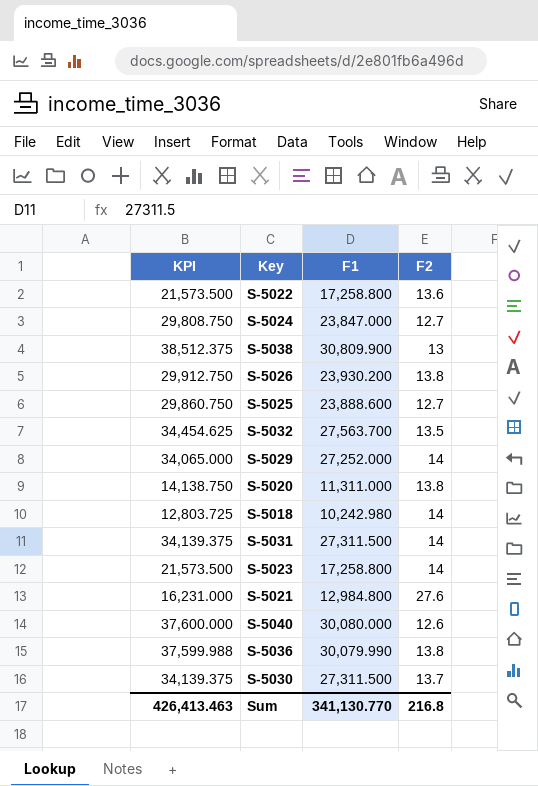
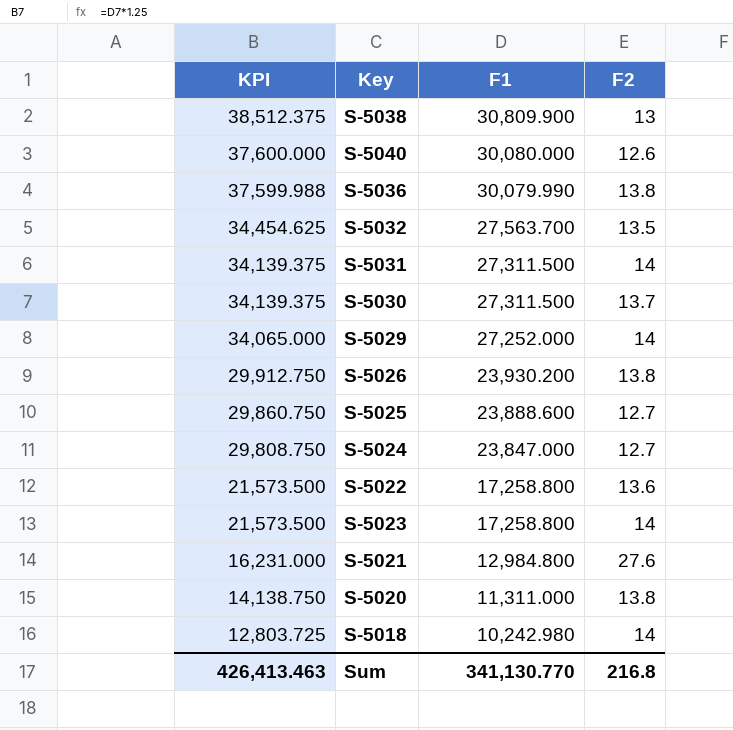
row order: none -> KPI descending

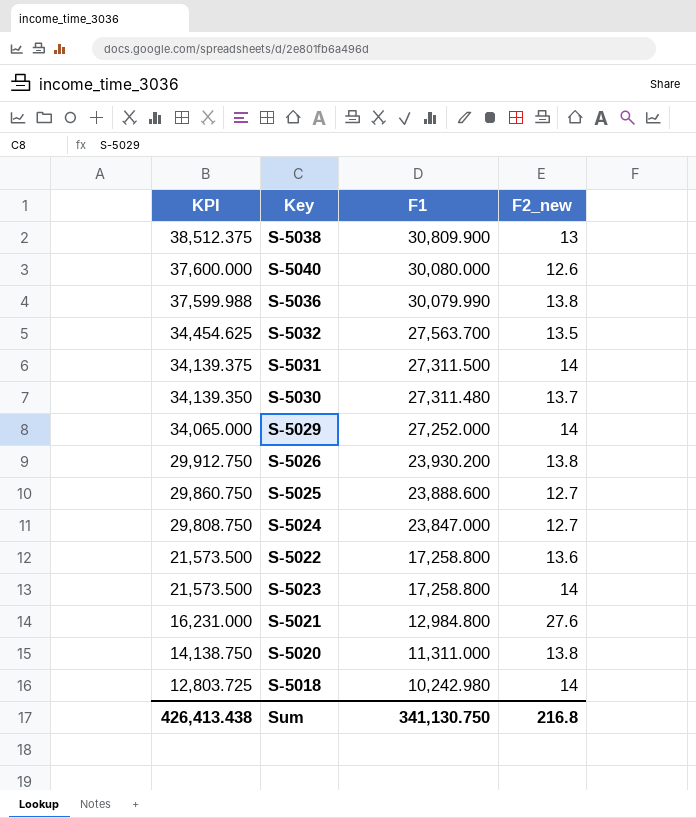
column name: F2 -> F2_new
S-5030 | KPI: 34,139.375 -> 34,139.350
S-5030 | F1: 27,311.500 -> 27,311.480
Sum | KPI: 426,413.463 -> 426,413.438
Sum | F1: 341,130.770 -> 341,130.750

